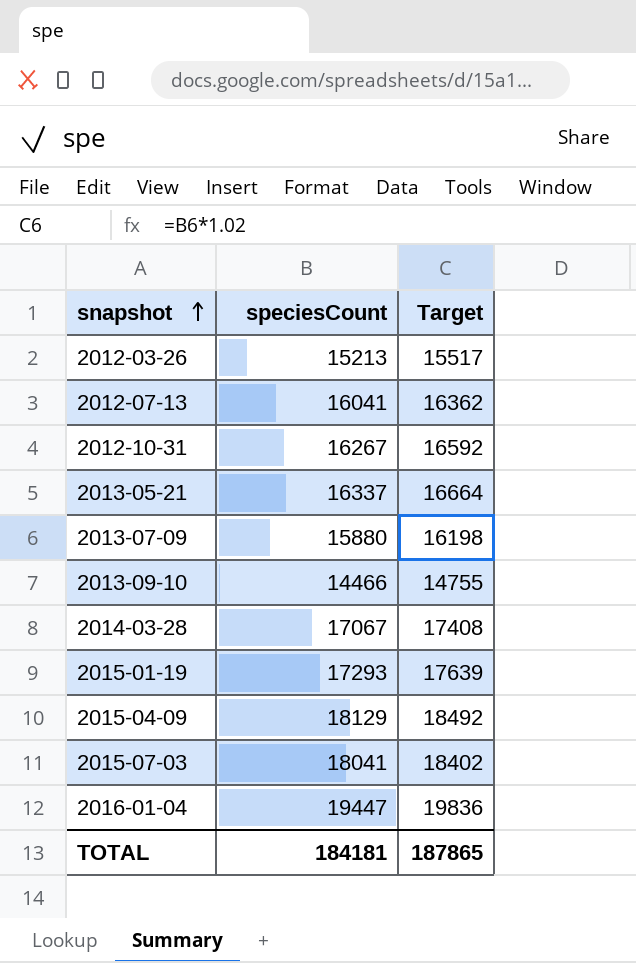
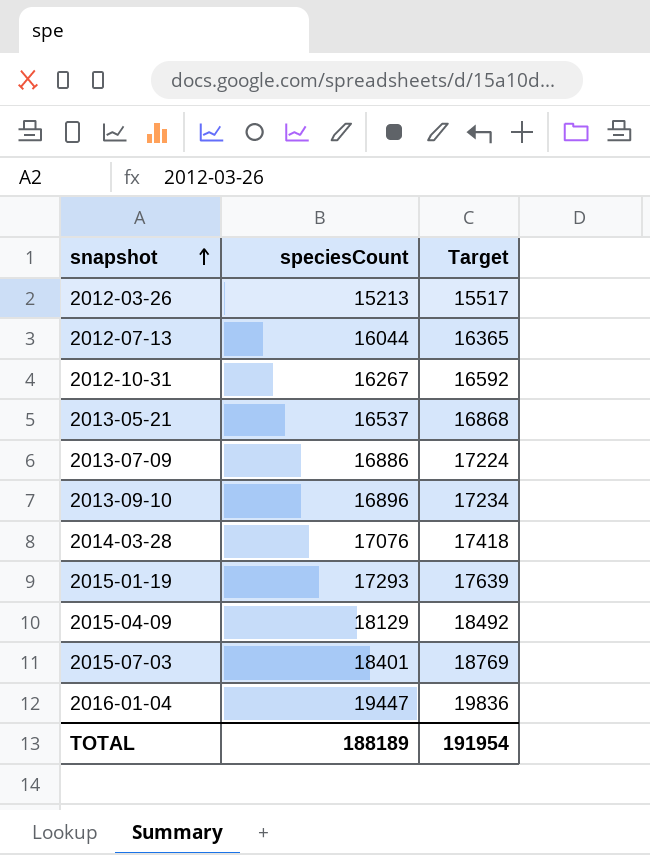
2012-07-13 | speciesCount: 16041 -> 16044
2012-07-13 | Target: 16362 -> 16365
2013-05-21 | speciesCount: 16337 -> 16537
2013-05-21 | Target: 16664 -> 16868
2013-07-09 | speciesCount: 15880 -> 16886
2013-07-09 | Target: 16198 -> 17224
2013-09-10 | speciesCount: 14466 -> 16896
2013-09-10 | Target: 14755 -> 17234
2014-03-28 | speciesCount: 17067 -> 17076
2014-03-28 | Target: 17408 -> 17418
2015-07-03 | speciesCount: 18041 -> 18401
2015-07-03 | Target: 18402 -> 18769
TOTAL | speciesCount: 184181 -> 188189
TOTAL | Target: 187865 -> 191954

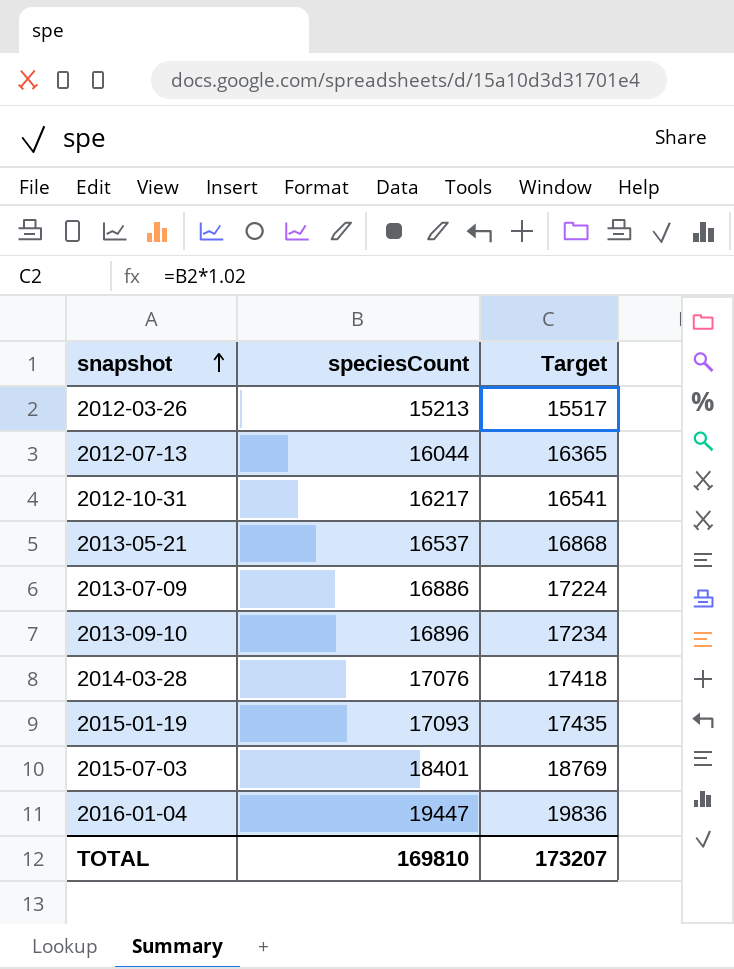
row 2015-04-09: 18129 | 18492 -> none
2012-10-31 | speciesCount: 16267 -> 16217
2012-10-31 | Target: 16592 -> 16541
2015-01-19 | speciesCount: 17293 -> 17093
2015-01-19 | Target: 17639 -> 17435
TOTAL | speciesCount: 188189 -> 169810
TOTAL | Target: 191954 -> 173207

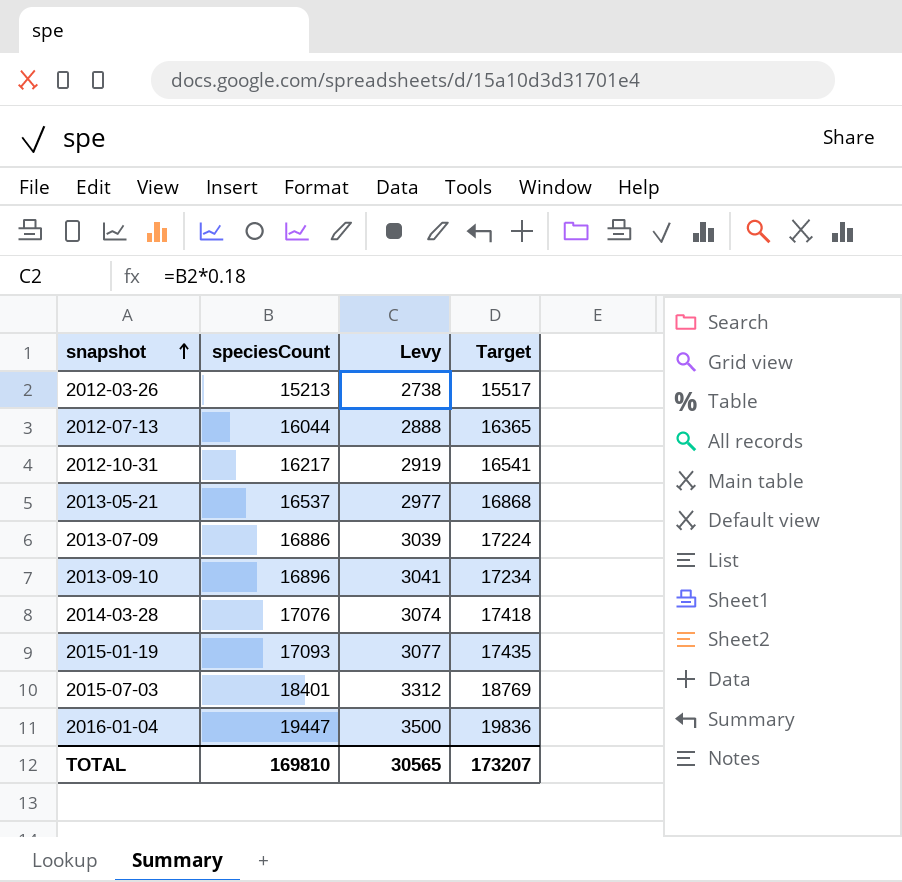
column Levy | formula: none -> [speciesCount] * 0.18

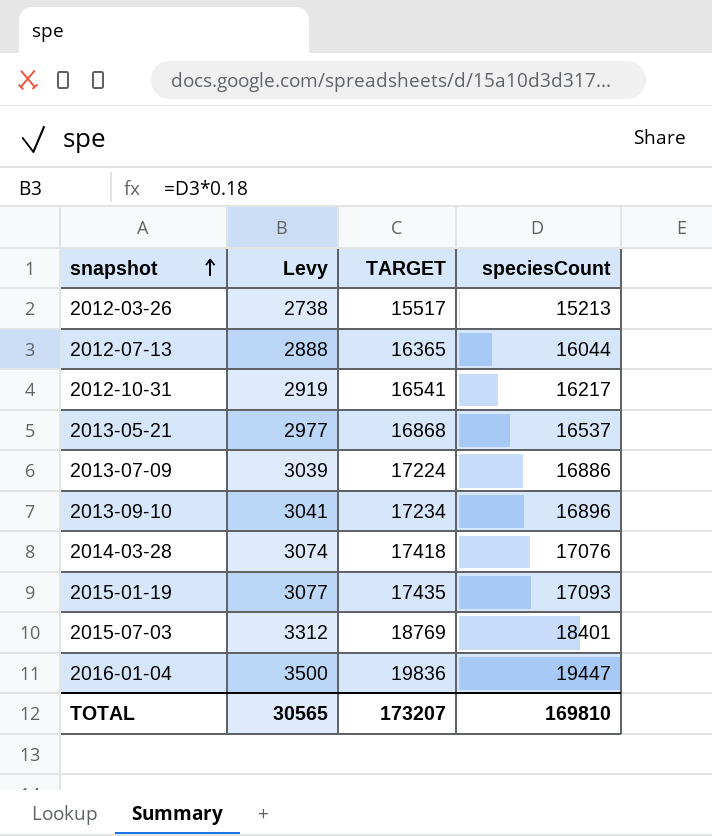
column name: Target -> TARGET
column speciesCount | position: 2 -> 4

